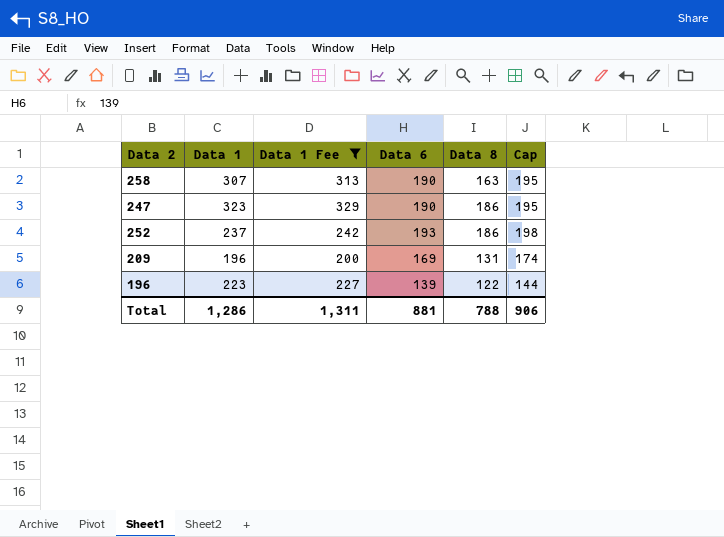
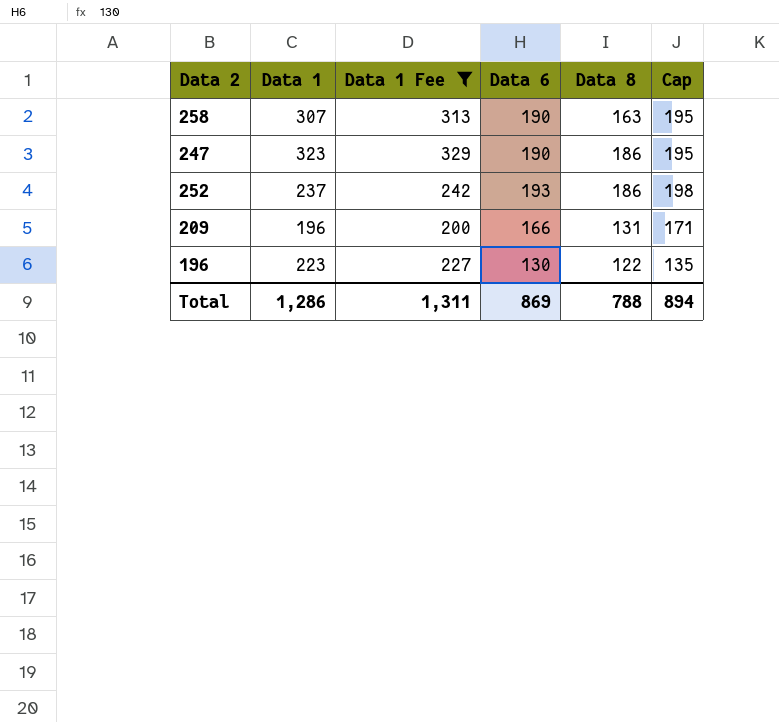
209 | Data 6: 169 -> 166
209 | Cap: 174 -> 171
196 | Data 6: 139 -> 130
196 | Cap: 144 -> 135
Total | Data 6: 881 -> 869
Total | Cap: 906 -> 894

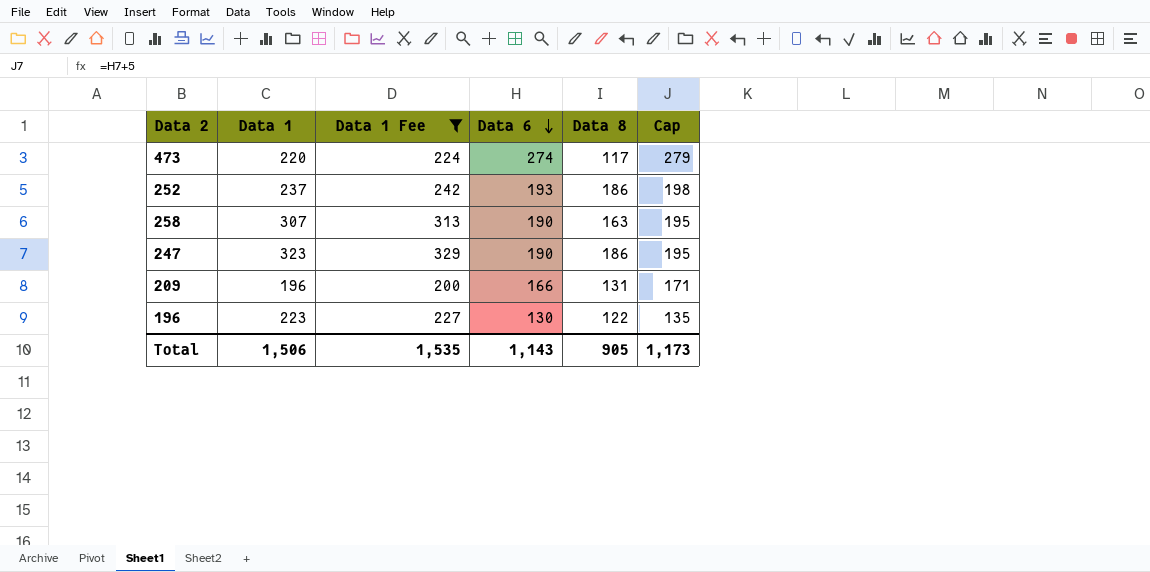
row order: none -> Data 6 descending
row 473: none -> 220 | 224 | 274 | 117 | 279
Total | Data 1: 1,286 -> 1,506
Total | Data 1 Fee: 1,311 -> 1,535
Total | Data 6: 869 -> 1,143
Total | Data 8: 788 -> 905
Total | Cap: 894 -> 1,173

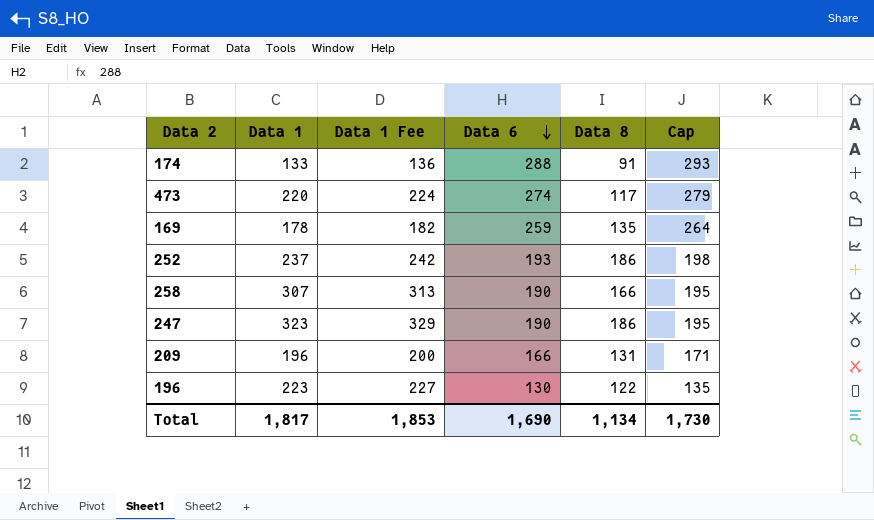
filter: Data 1 Fee >= 200 -> none
258 | Data 8: 163 -> 166
Total | Data 1: 1,506 -> 1,817
Total | Data 1 Fee: 1,535 -> 1,853
Total | Data 6: 1,143 -> 1,690
Total | Data 8: 905 -> 1,134
Total | Cap: 1,173 -> 1,730

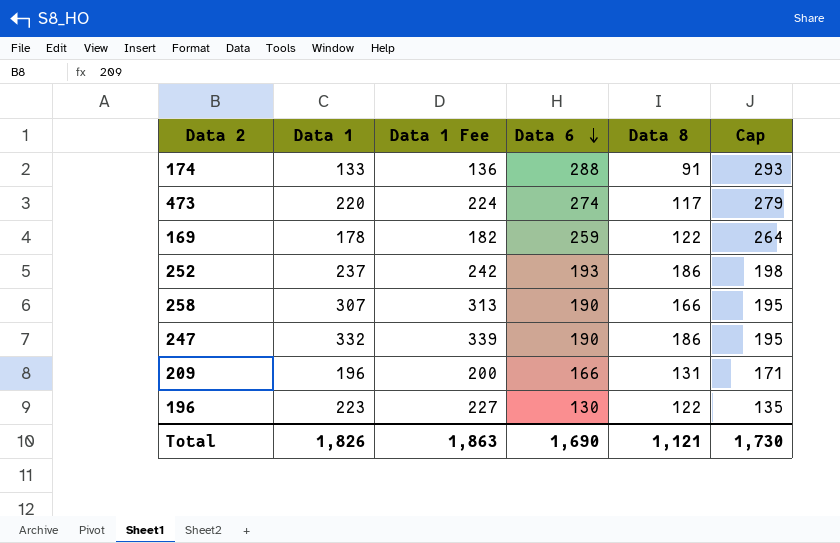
169 | Data 8: 135 -> 122
247 | Data 1: 323 -> 332
247 | Data 1 Fee: 329 -> 339
Total | Data 1: 1,817 -> 1,826
Total | Data 1 Fee: 1,853 -> 1,863
Total | Data 8: 1,134 -> 1,121

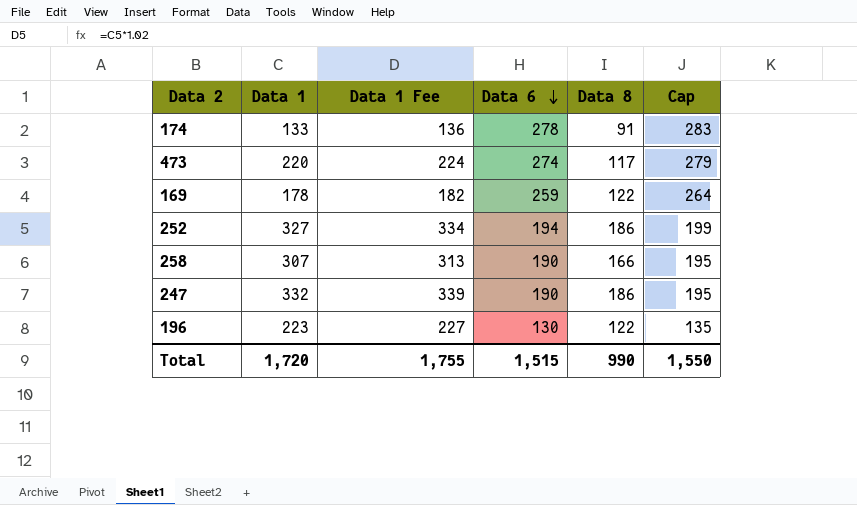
row 209: 196 | 200 | 166 | 131 | 171 -> none
174 | Data 6: 288 -> 278
174 | Cap: 293 -> 283
252 | Data 1: 237 -> 327
252 | Data 1 Fee: 242 -> 334
252 | Data 6: 193 -> 194
252 | Cap: 198 -> 199
Total | Data 1: 1,826 -> 1,720
Total | Data 1 Fee: 1,863 -> 1,755
Total | Data 6: 1,690 -> 1,515
Total | Data 8: 1,121 -> 990
Total | Cap: 1,730 -> 1,550

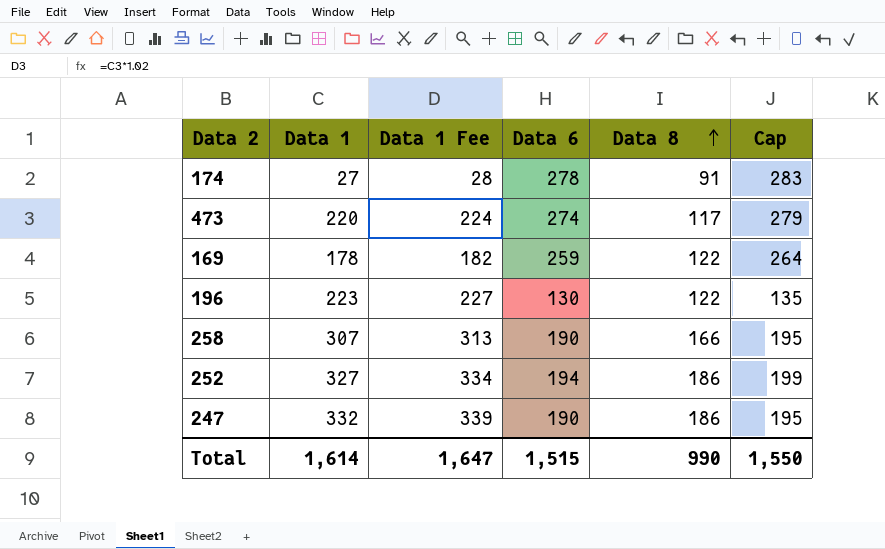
row order: Data 6 descending -> Data 8 ascending
174 | Data 1: 133 -> 27
174 | Data 1 Fee: 136 -> 28
Total | Data 1: 1,720 -> 1,614
Total | Data 1 Fee: 1,755 -> 1,647

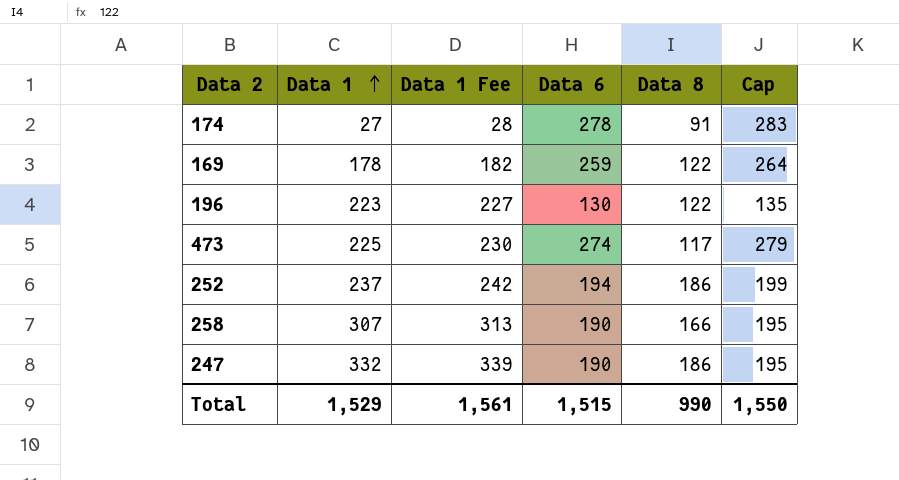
row order: Data 8 ascending -> Data 1 ascending
473 | Data 1: 220 -> 225
473 | Data 1 Fee: 224 -> 230
252 | Data 1: 327 -> 237
252 | Data 1 Fee: 334 -> 242
Total | Data 1: 1,614 -> 1,529
Total | Data 1 Fee: 1,647 -> 1,561

